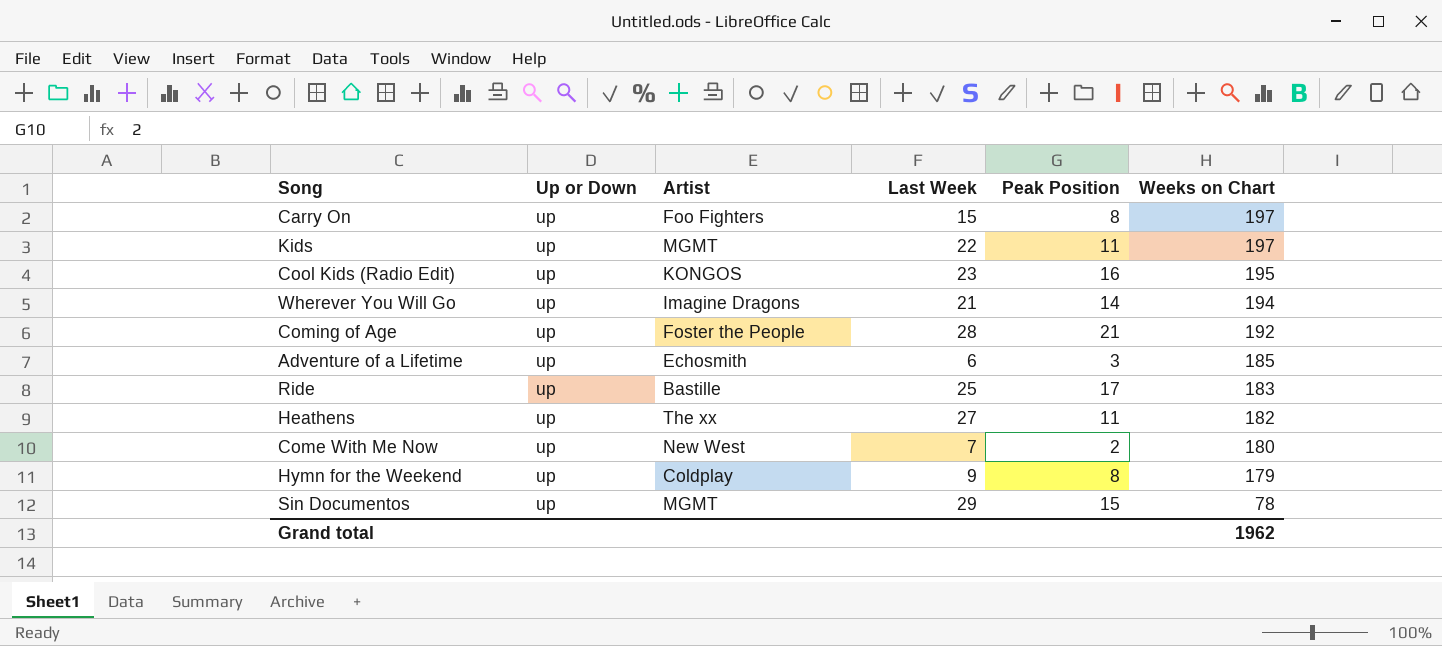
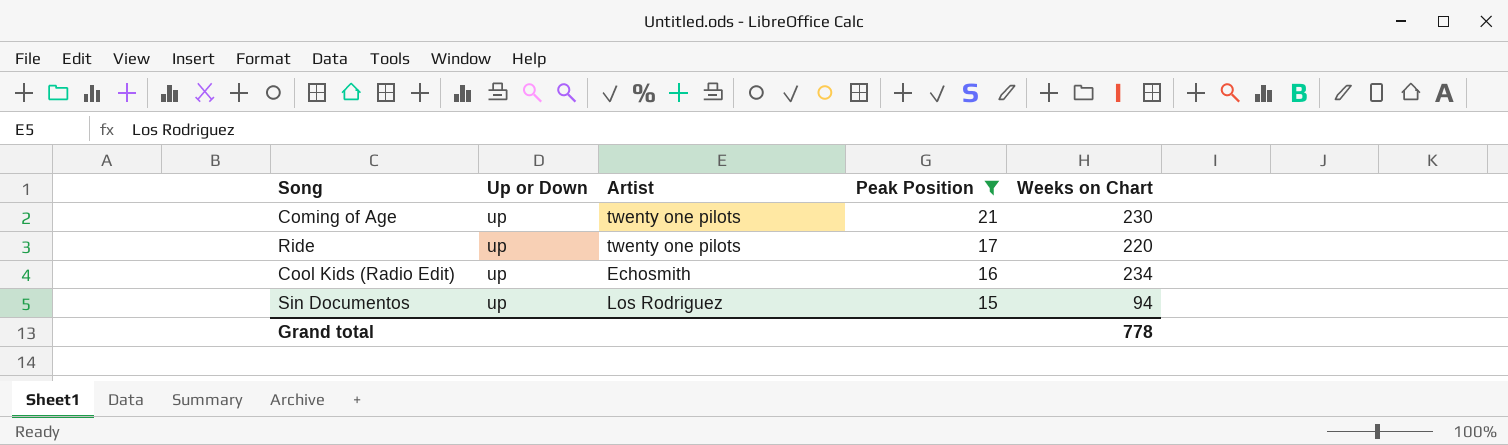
filter: none -> Peak Position >= 15
row order: Weeks on Chart descending -> Peak Position descending
column Last Week | position: 4 -> none
Coming of Age | Artist: Foster the People -> twenty one pilots
Coming of Age | Weeks on Chart: 192 -> 230
Ride | Artist: Bastille -> twenty one pilots
Ride | Weeks on Chart: 183 -> 220
Cool Kids (Radio Edit) | Artist: KONGOS -> Echosmith
Cool Kids (Radio Edit) | Weeks on Chart: 195 -> 234
Sin Documentos | Artist: MGMT -> Los Rodriguez
Sin Documentos | Weeks on Chart: 78 -> 94
Grand total | Weeks on Chart: 1962 -> 778

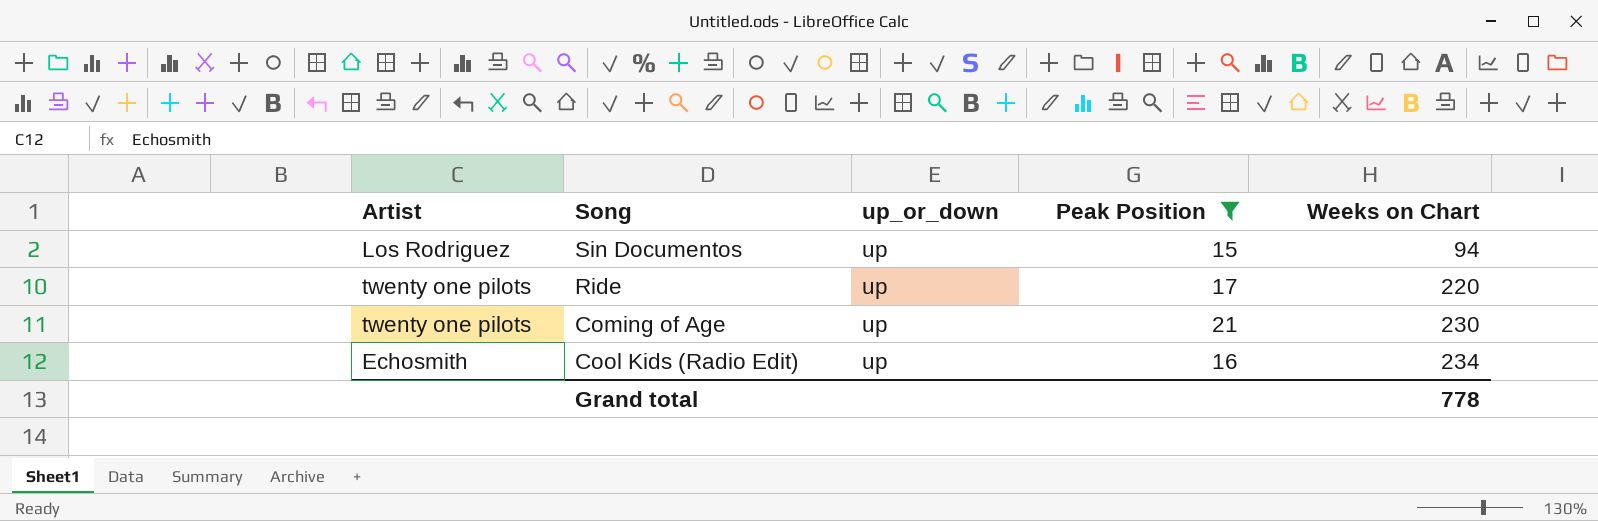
row order: Peak Position descending -> Weeks on Chart ascending
column Artist | position: 3 -> 1
column name: Up or Down -> up_or_down

